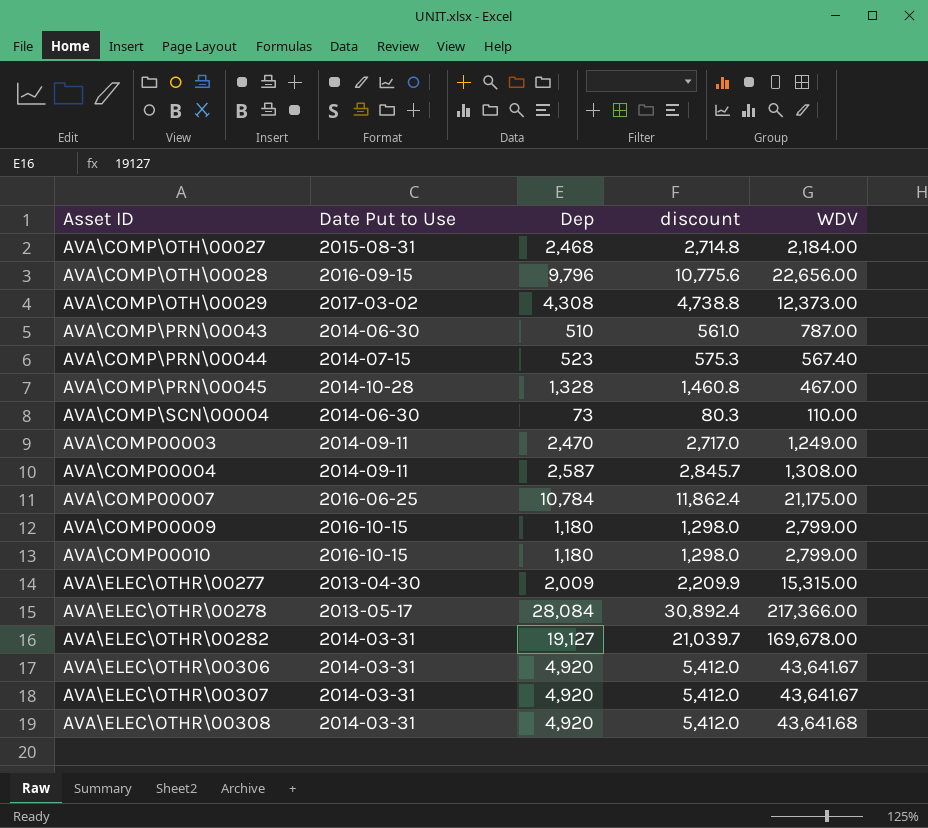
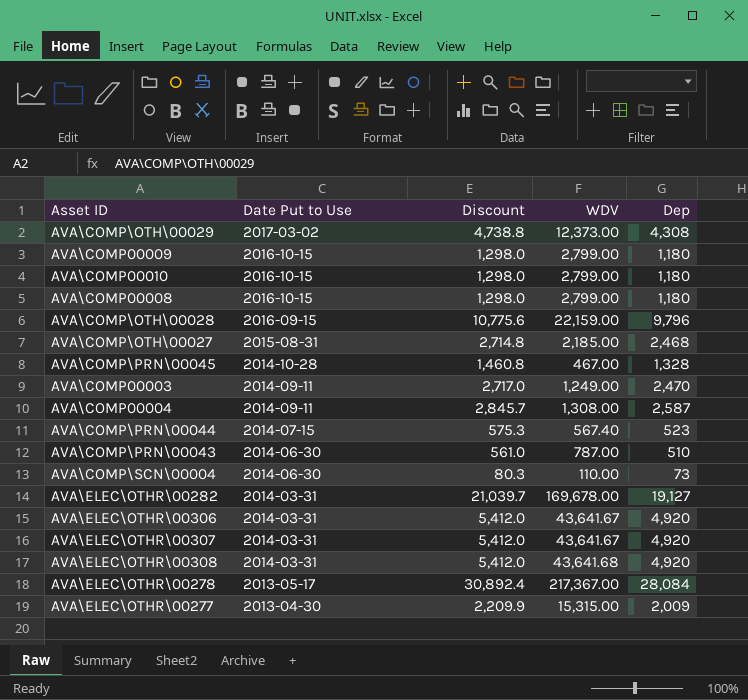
row order: none -> Date Put to Use descending
column name: discount -> Discount
column Dep | position: 3 -> 5
row AVA\COMP00007: 2016-06-25 | 10,784 | 11,862.4 | 21,175.00 -> none
row AVA\COMP00008: none -> 2016-10-15 | 1,298.0 | 2,799.00 | 1,180
AVA\COMP\OTH\00028 | WDV: 22,656.00 -> 22,159.00
AVA\COMP\OTH\00027 | WDV: 2,184.00 -> 2,185.00
AVA\ELEC\OTHR\00278 | WDV: 217,366.00 -> 217,367.00

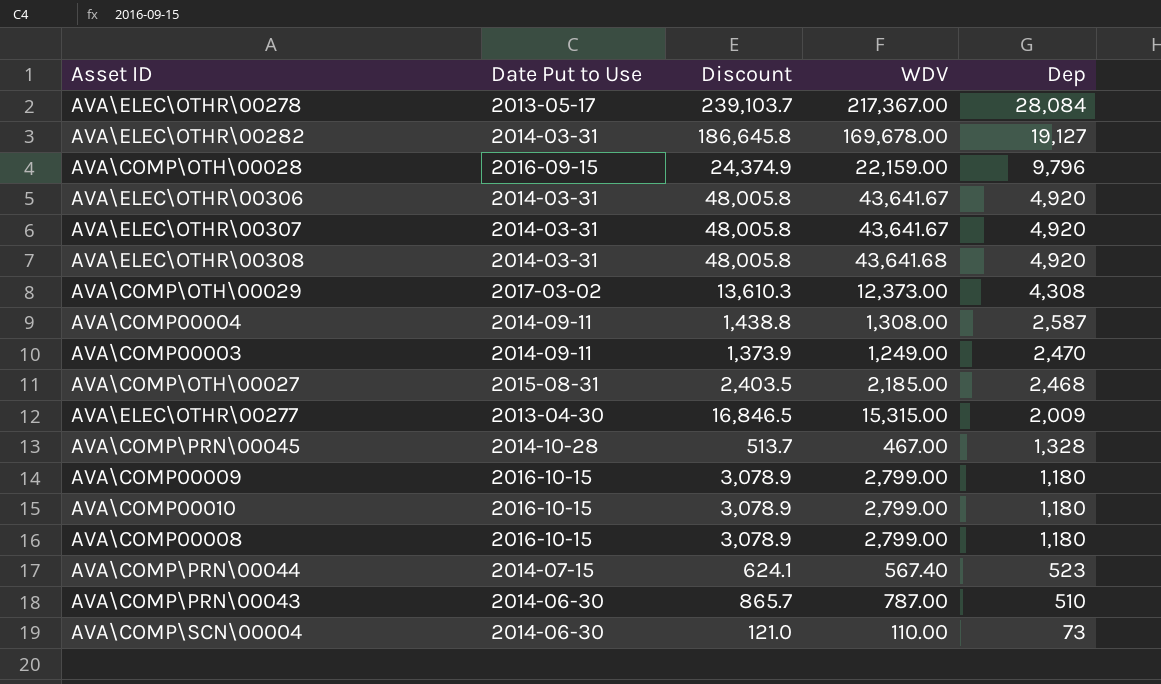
row order: Date Put to Use descending -> Dep descending
column Discount | formula: [Dep] * 1.1 -> [WDV] * 1.1

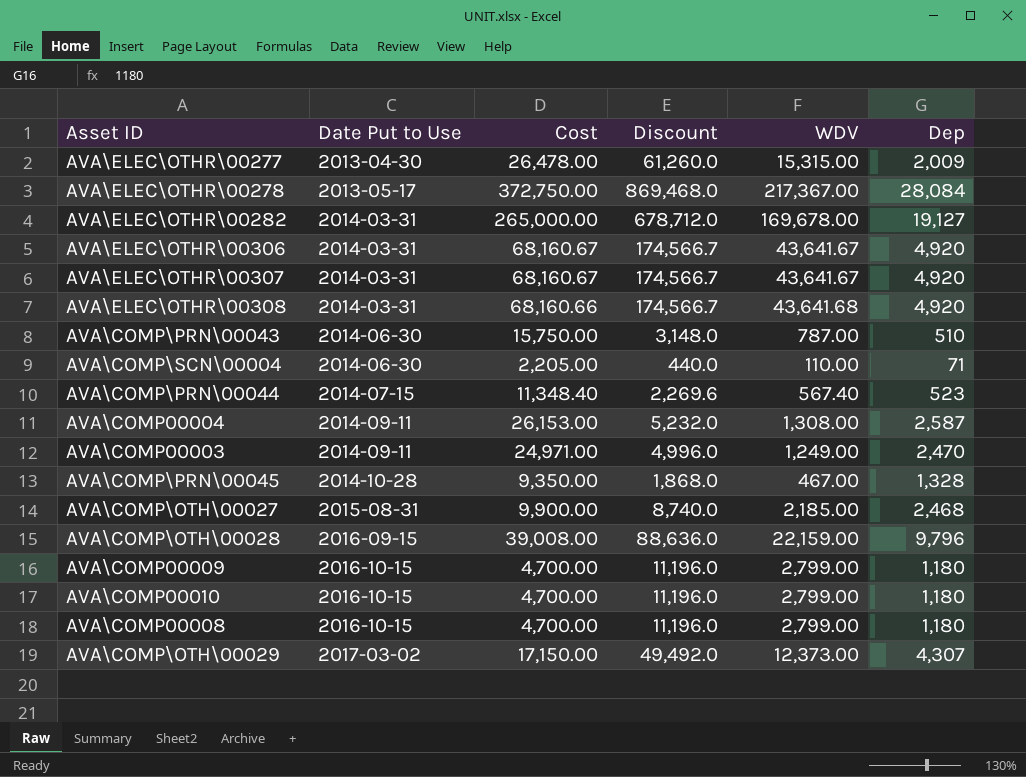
row order: Dep descending -> Date Put to Use ascending
column Cost | position: none -> 3
column Discount | formula: [WDV] * 1.1 -> [WDV] * 4
AVA\COMP\SCN\00004 | Dep: 73 -> 71
AVA\COMP\OTH\00029 | Dep: 4,308 -> 4,307

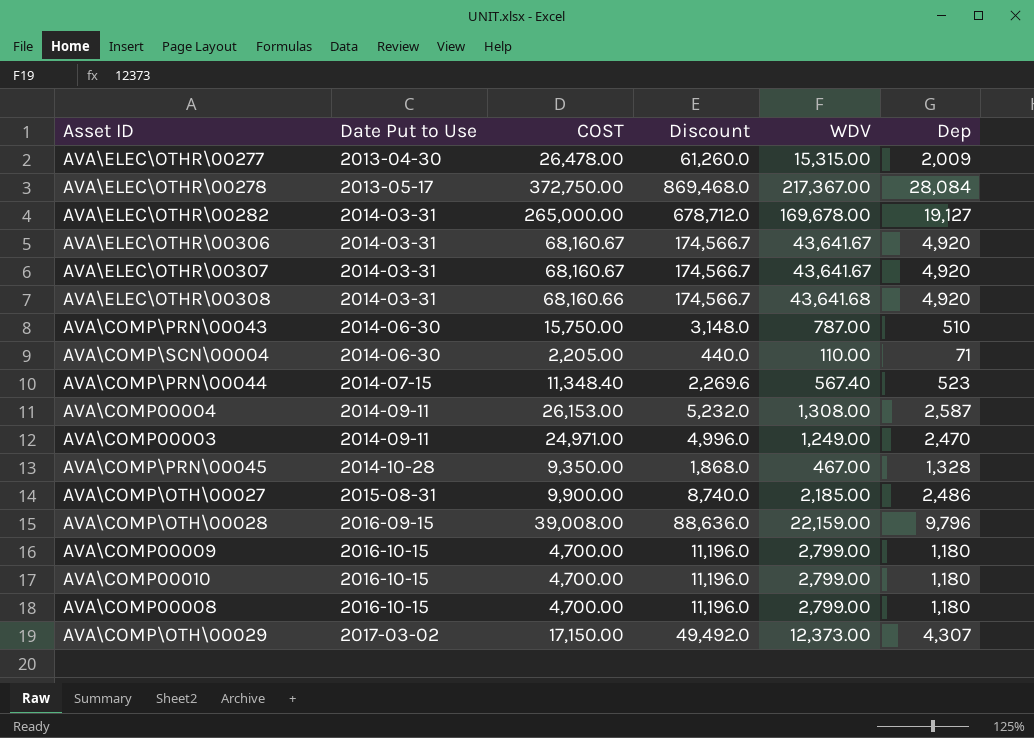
column name: Cost -> COST
AVA\COMP\OTH\00027 | Dep: 2,468 -> 2,486

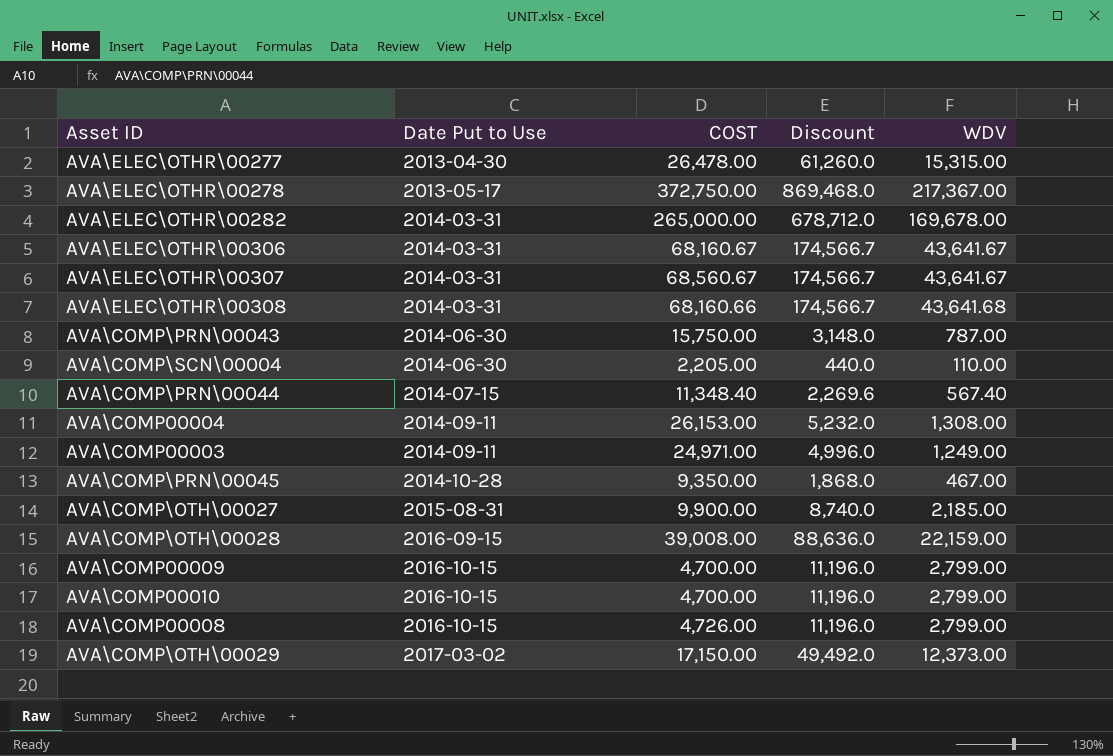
column Dep | position: 6 -> none
AVA\ELEC\OTHR\00307 | COST: 68,160.67 -> 68,560.67
AVA\COMP00008 | COST: 4,700.00 -> 4,726.00

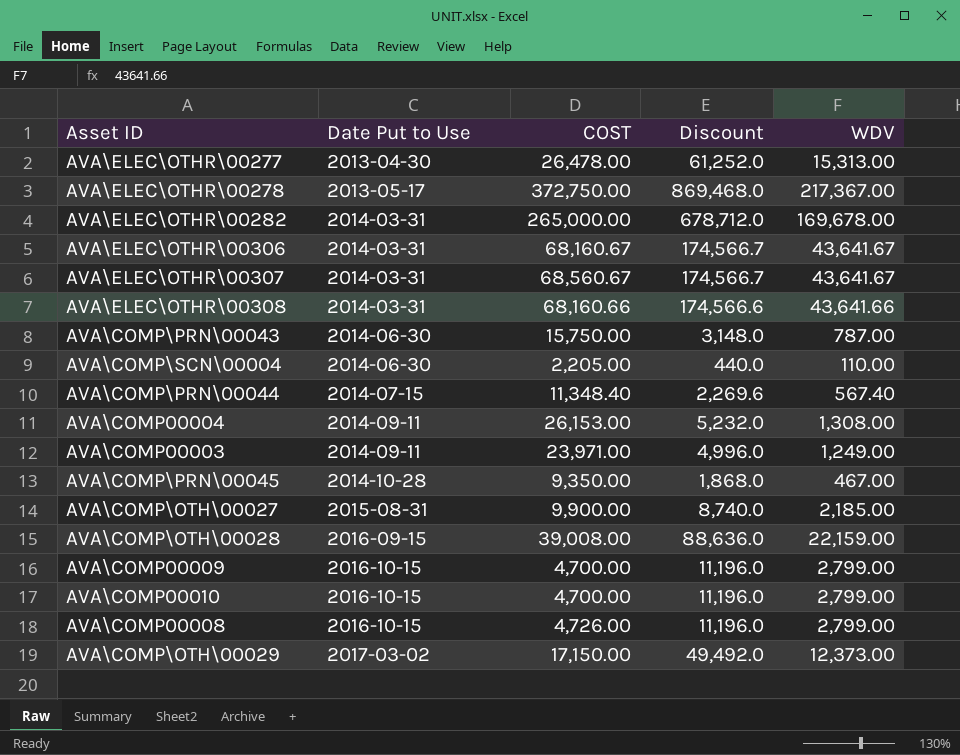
AVA\ELEC\OTHR\00277 | Discount: 61,260.0 -> 61,252.0
AVA\ELEC\OTHR\00277 | WDV: 15,315.00 -> 15,313.00
AVA\ELEC\OTHR\00308 | Discount: 174,566.7 -> 174,566.6
AVA\ELEC\OTHR\00308 | WDV: 43,641.68 -> 43,641.66
AVA\COMP00003 | COST: 24,971.00 -> 23,971.00

